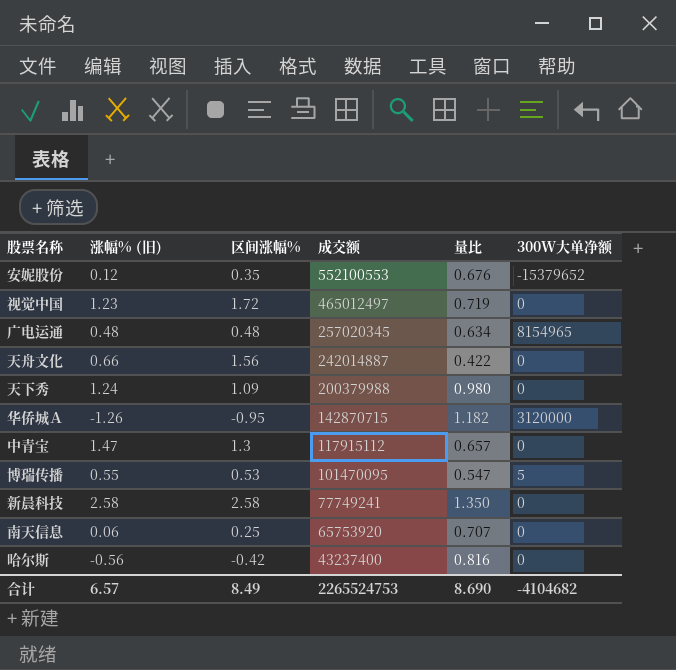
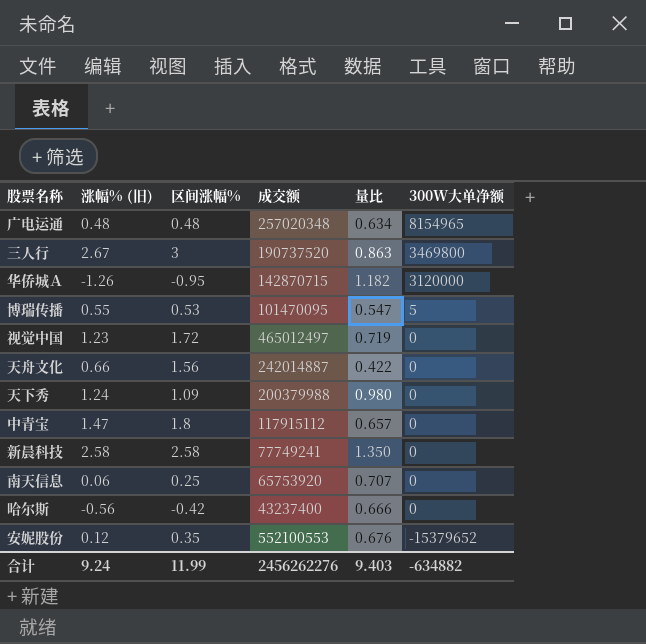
row order: 成交额 descending -> 300W大单净额 descending
广电运通 | 成交额: 257020345 -> 257020348
row 三人行: none -> 2.67 | 3 | 190737520 | 0.863 | 3469800
中青宝 | 区间涨幅%: 1.3 -> 1.8
哈尔斯 | 量比: 0.816 -> 0.666
合计 | 涨幅% (旧): 6.57 -> 9.24
合计 | 区间涨幅%: 8.49 -> 11.99
合计 | 成交额: 2265524753 -> 2456262276
合计 | 量比: 8.690 -> 9.403
合计 | 300W大单净额: -4104682 -> -634882

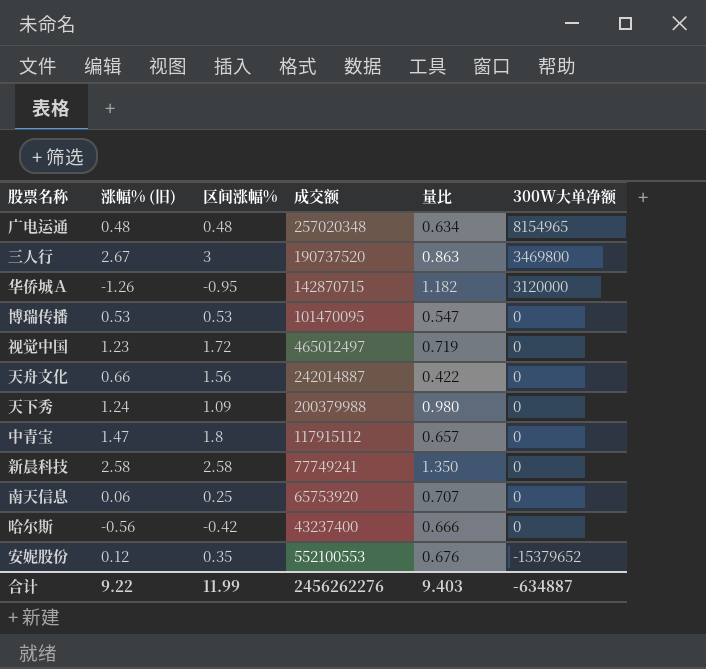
博瑞传播 | 涨幅% (旧): 0.55 -> 0.53
博瑞传播 | 300W大单净额: 5 -> 0
合计 | 涨幅% (旧): 9.24 -> 9.22
合计 | 300W大单净额: -634882 -> -634887

